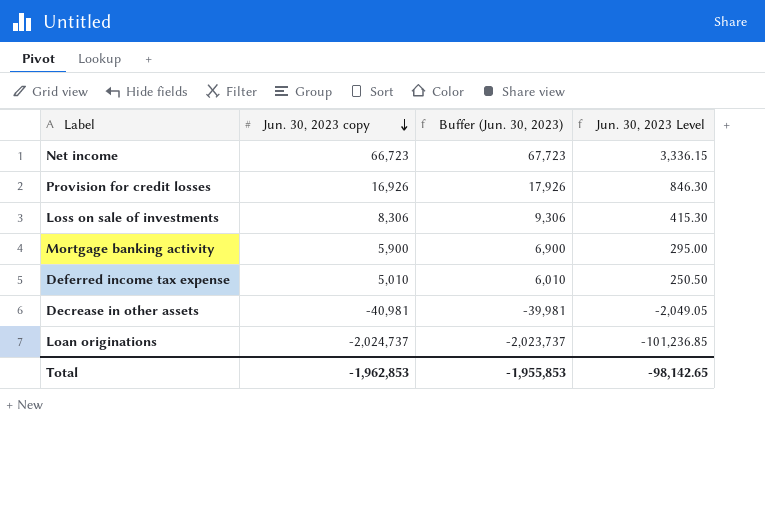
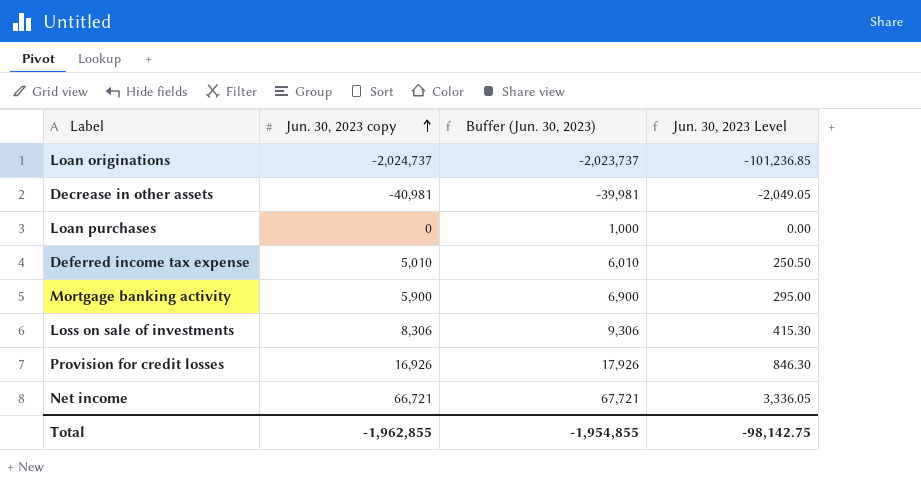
row order: Jun. 30, 2023 copy descending -> Jun. 30, 2023 copy ascending
row Loan purchases: none -> 0 | 1,000 | 0.00
Net income | Jun. 30, 2023 copy: 66,723 -> 66,721
Net income | Buffer (Jun. 30, 2023): 67,723 -> 67,721
Net income | Jun. 30, 2023 Level: 3,336.15 -> 3,336.05
Total | Jun. 30, 2023 copy: -1,962,853 -> -1,962,855
Total | Buffer (Jun. 30, 2023): -1,955,853 -> -1,954,855
Total | Jun. 30, 2023 Level: -98,142.65 -> -98,142.75

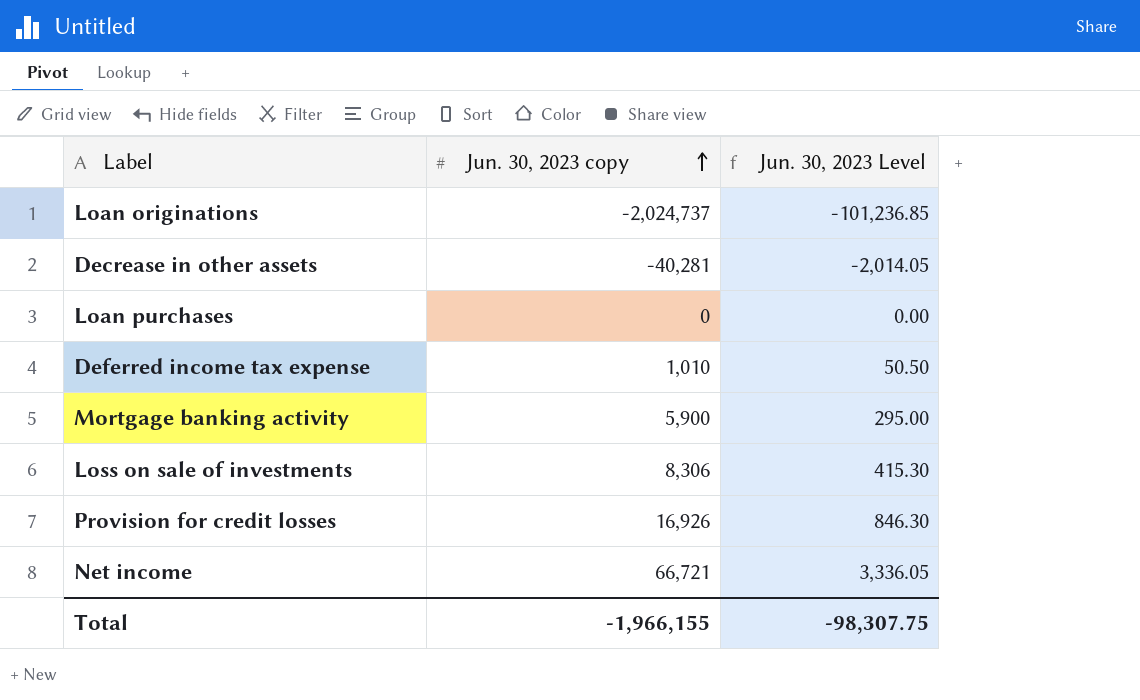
column Buffer (Jun. 30, 2023) | formula: [Jun. 30, 2023 copy] + 1000 -> none
Decrease in other assets | Jun. 30, 2023 copy: -40,981 -> -40,281
Decrease in other assets | Jun. 30, 2023 Level: -2,049.05 -> -2,014.05
Deferred income tax expense | Jun. 30, 2023 copy: 5,010 -> 1,010
Deferred income tax expense | Jun. 30, 2023 Level: 250.50 -> 50.50
Total | Jun. 30, 2023 copy: -1,962,855 -> -1,966,155
Total | Jun. 30, 2023 Level: -98,142.75 -> -98,307.75

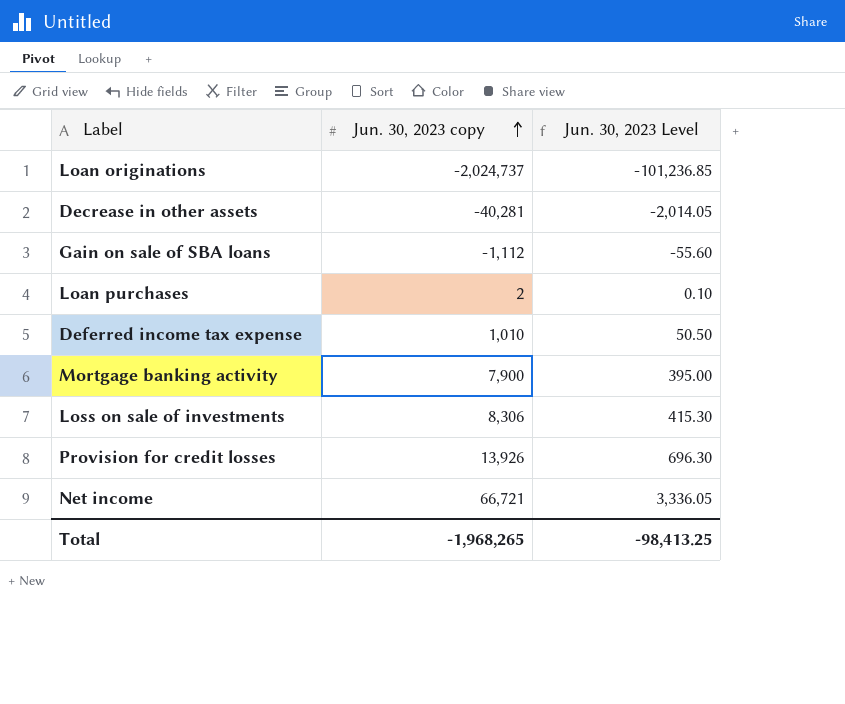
row Gain on sale of SBA loans: none -> -1,112 | -55.60
Loan purchases | Jun. 30, 2023 copy: 0 -> 2
Loan purchases | Jun. 30, 2023 Level: 0.00 -> 0.10
Mortgage banking activity | Jun. 30, 2023 copy: 5,900 -> 7,900
Mortgage banking activity | Jun. 30, 2023 Level: 295.00 -> 395.00
Provision for credit losses | Jun. 30, 2023 copy: 16,926 -> 13,926
Provision for credit losses | Jun. 30, 2023 Level: 846.30 -> 696.30
Total | Jun. 30, 2023 copy: -1,966,155 -> -1,968,265
Total | Jun. 30, 2023 Level: -98,307.75 -> -98,413.25

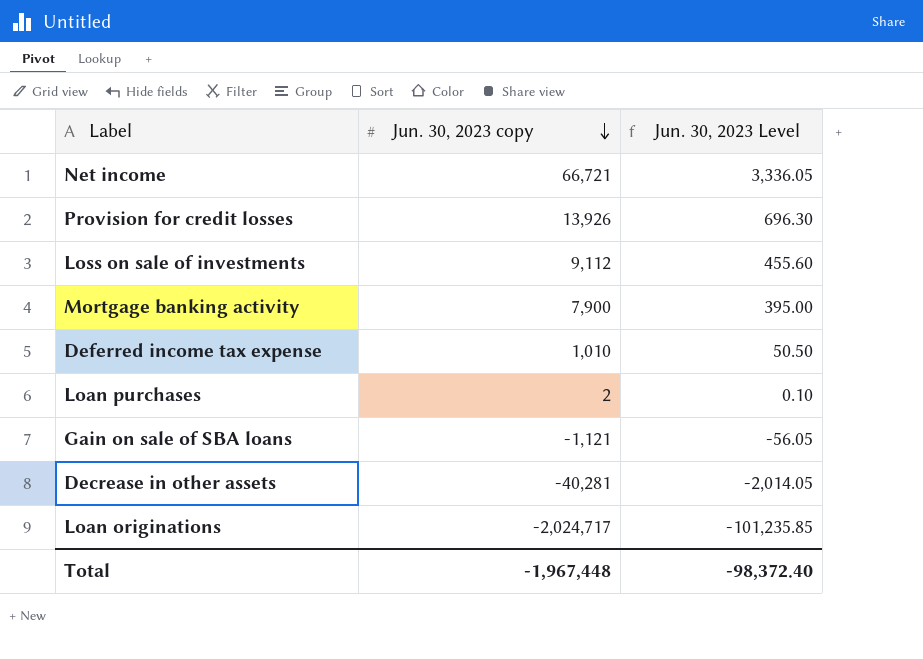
row order: Jun. 30, 2023 copy ascending -> Jun. 30, 2023 copy descending
Loss on sale of investments | Jun. 30, 2023 copy: 8,306 -> 9,112
Loss on sale of investments | Jun. 30, 2023 Level: 415.30 -> 455.60
Gain on sale of SBA loans | Jun. 30, 2023 copy: -1,112 -> -1,121
Gain on sale of SBA loans | Jun. 30, 2023 Level: -55.60 -> -56.05
Loan originations | Jun. 30, 2023 copy: -2,024,737 -> -2,024,717
Loan originations | Jun. 30, 2023 Level: -101,236.85 -> -101,235.85
Total | Jun. 30, 2023 copy: -1,968,265 -> -1,967,448
Total | Jun. 30, 2023 Level: -98,413.25 -> -98,372.40

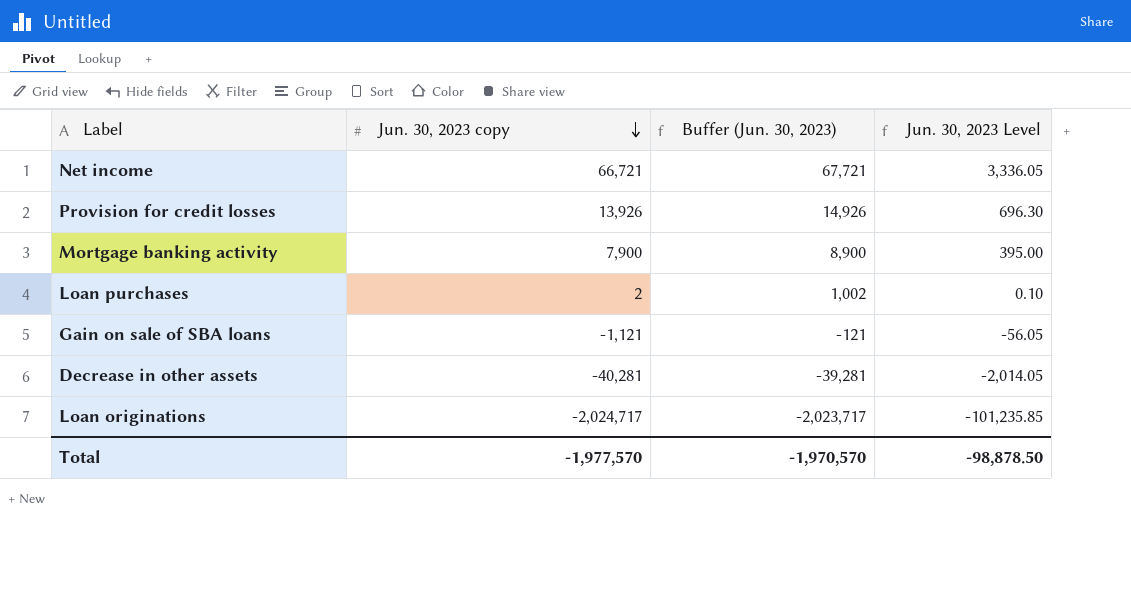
column Buffer (Jun. 30, 2023) | formula: none -> [Jun. 30, 2023 copy] + 1000
row Loss on sale of investments: 9,112 | 455.60 -> none
row Deferred income tax expense: 1,010 | 50.50 -> none
Total | Jun. 30, 2023 copy: -1,967,448 -> -1,977,570
Total | Jun. 30, 2023 Level: -98,372.40 -> -98,878.50

